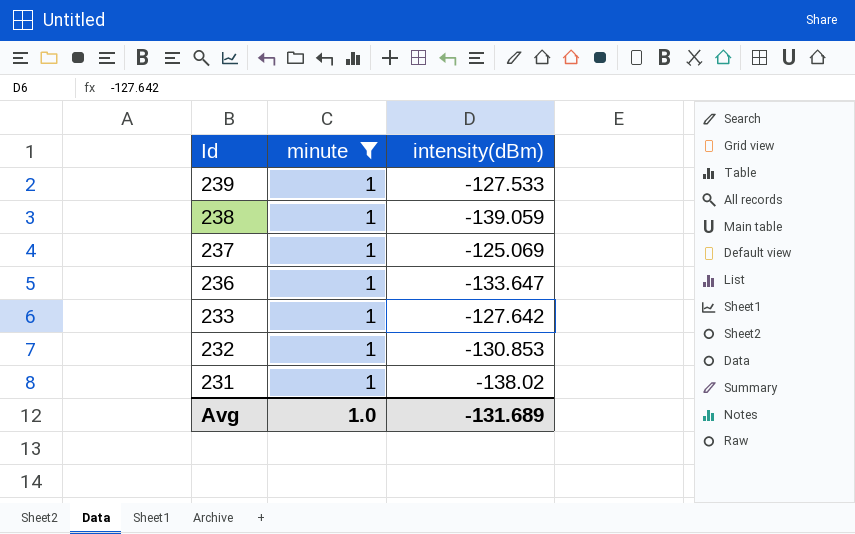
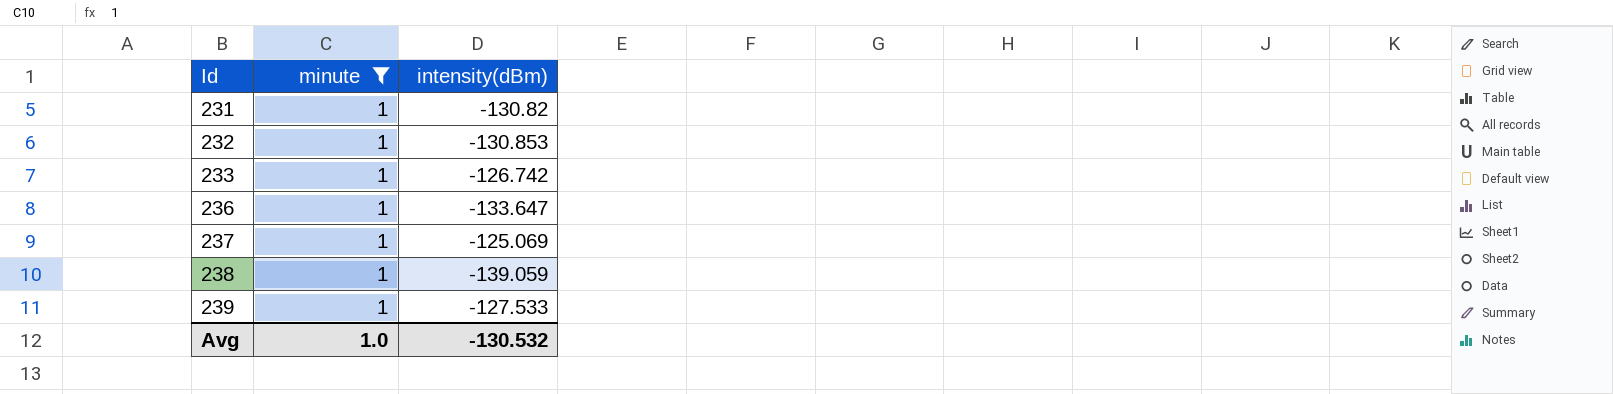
row order: Id descending -> Id ascending
231 | intensity(dBm): -138.02 -> -130.82
233 | intensity(dBm): -127.642 -> -126.742
Avg | intensity(dBm): -131.689 -> -130.532

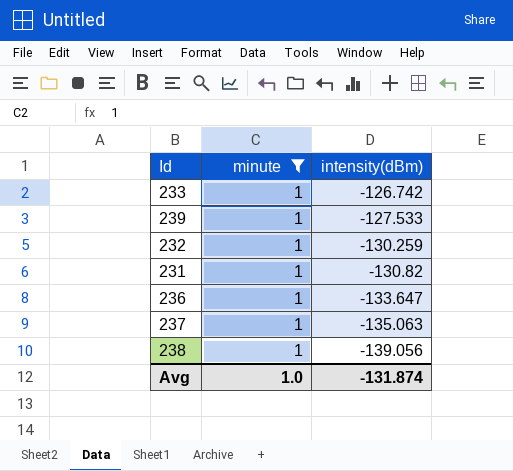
row order: Id ascending -> intensity(dBm) descending
232 | intensity(dBm): -130.853 -> -130.259
237 | intensity(dBm): -125.069 -> -135.063
238 | intensity(dBm): -139.059 -> -139.056
Avg | intensity(dBm): -130.532 -> -131.874

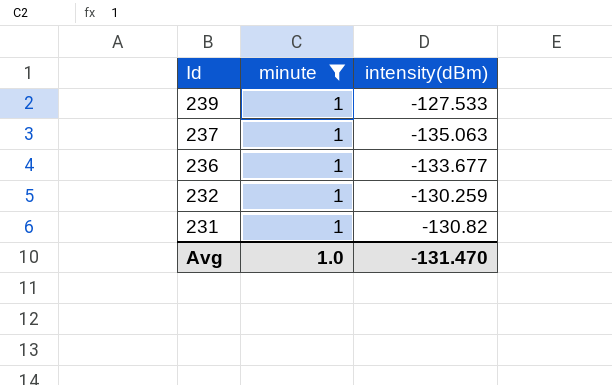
row order: intensity(dBm) descending -> Id descending
row 233: 1 | -126.742 -> none
row 238: 1 | -139.056 -> none
236 | intensity(dBm): -133.647 -> -133.677
Avg | intensity(dBm): -131.874 -> -131.470

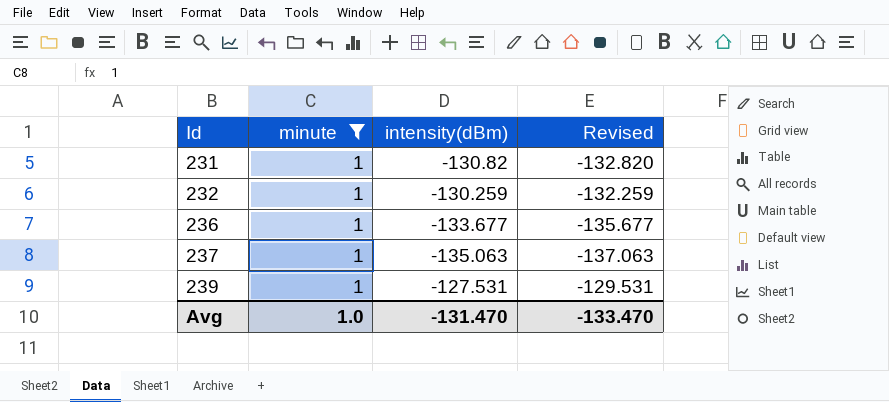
row order: Id descending -> Id ascending
column Revised | formula: none -> [intensity(dBm)] - 2
239 | intensity(dBm): -127.533 -> -127.531

